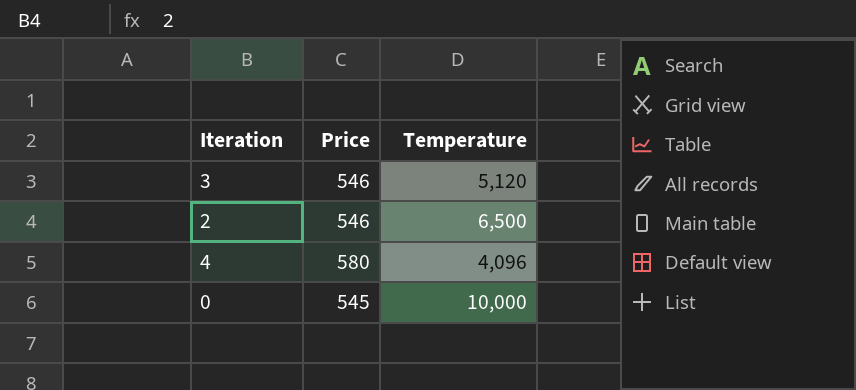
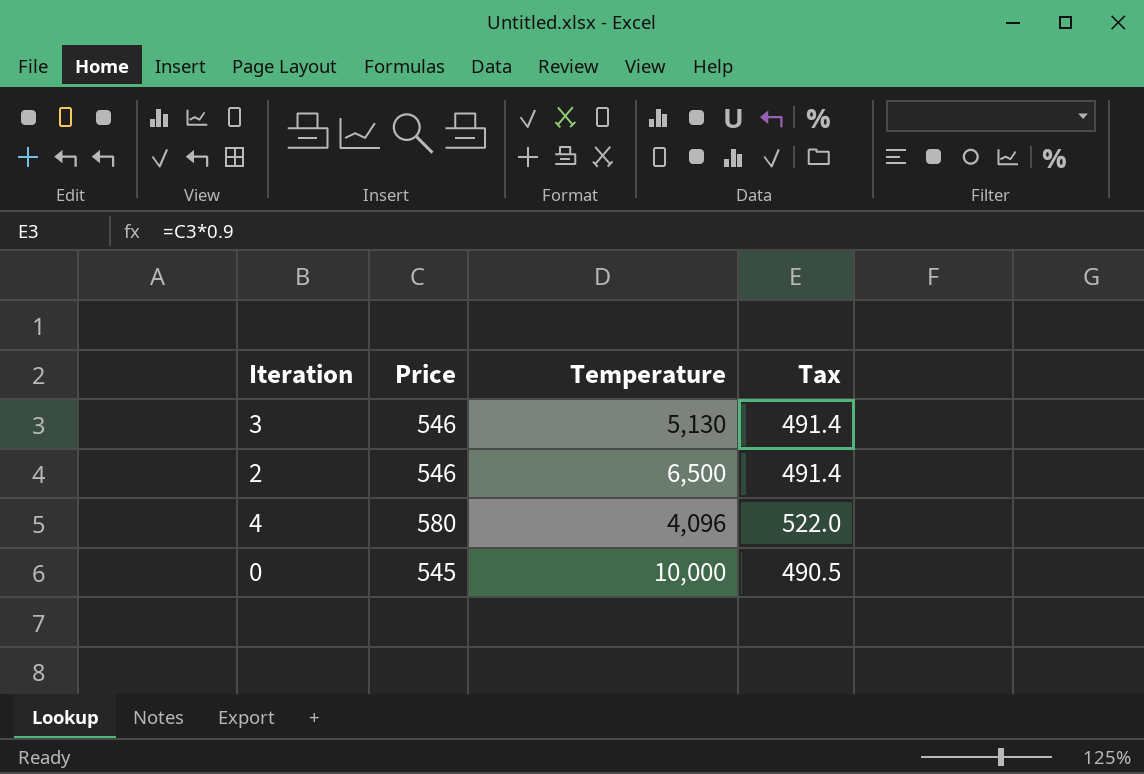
column Tax | formula: none -> [Price] * 0.9
3 | Temperature: 5,120 -> 5,130

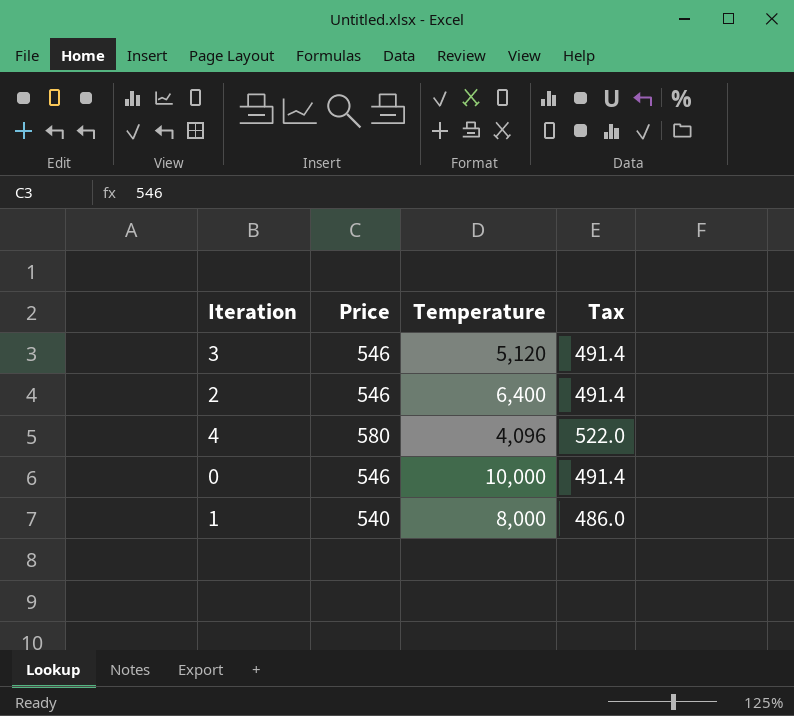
3 | Temperature: 5,130 -> 5,120
2 | Temperature: 6,500 -> 6,400
0 | Price: 545 -> 546
0 | Tax: 490.5 -> 491.4
row 1: none -> 540 | 8,000 | 486.0

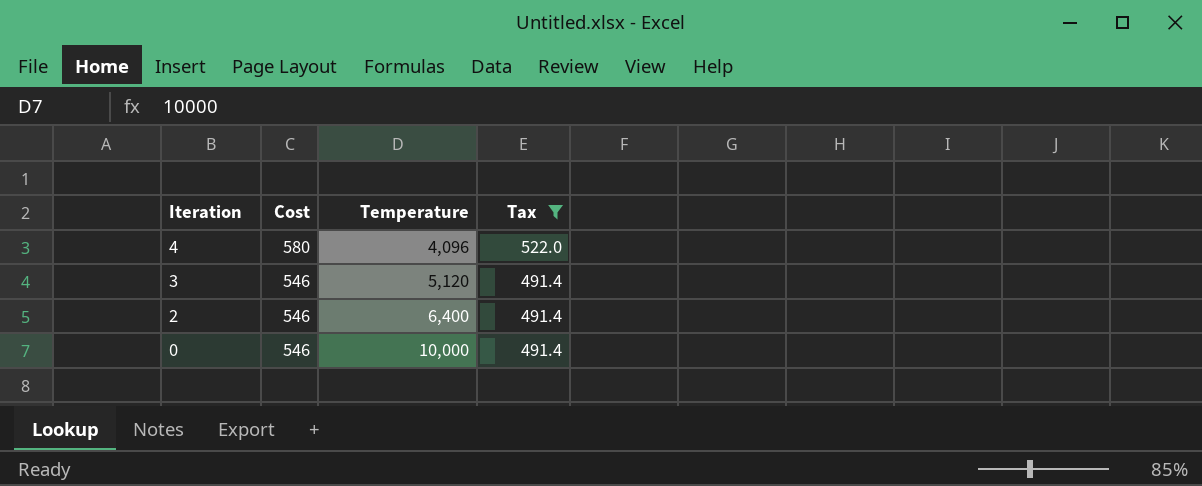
filter: none -> Tax != 486.0
row order: none -> Iteration descending
column name: Price -> Cost

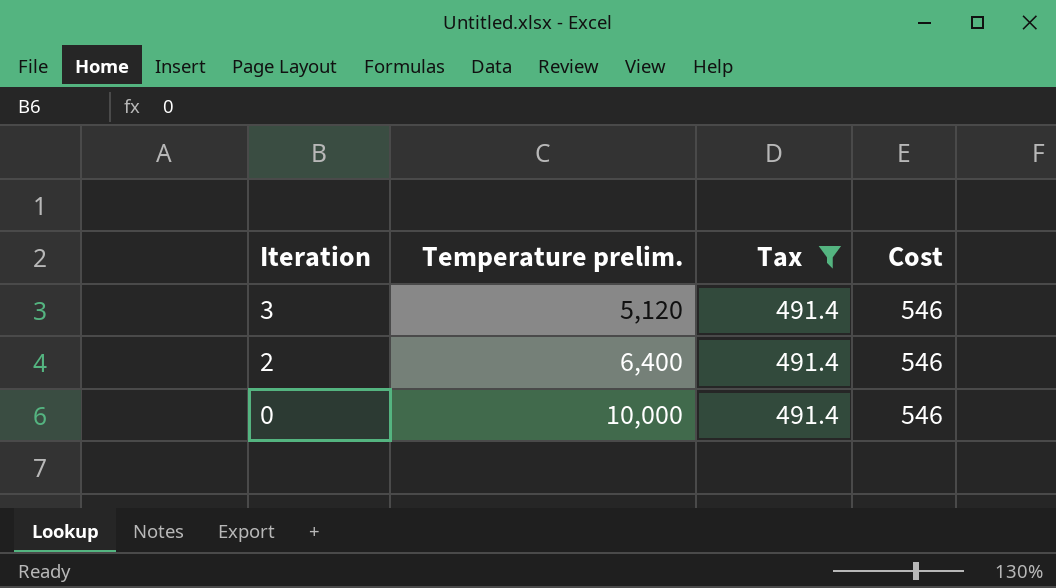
column name: Temperature -> Temperature prelim.
column Cost | position: 2 -> 4
row 4: 580 | 4,096 | 522.0 -> none

